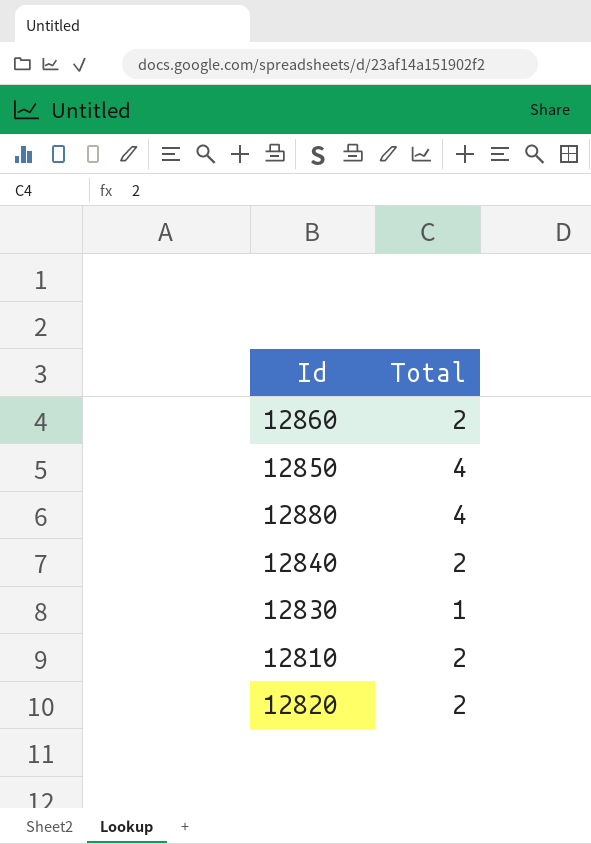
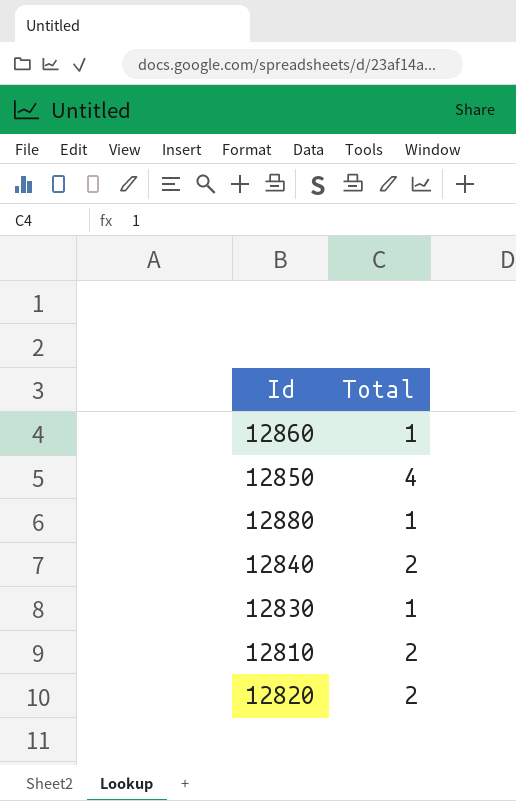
12860 | Total: 2 -> 1
12880 | Total: 4 -> 1

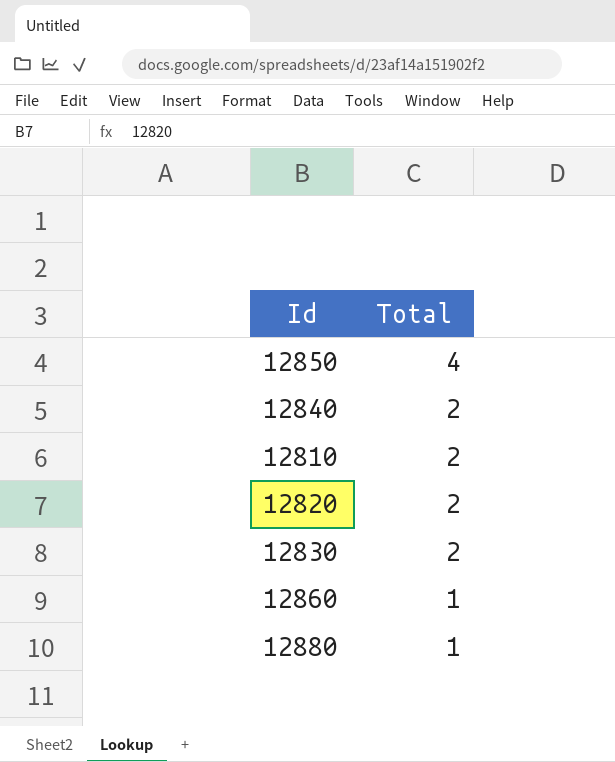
row order: none -> Total descending
12830 | Total: 1 -> 2

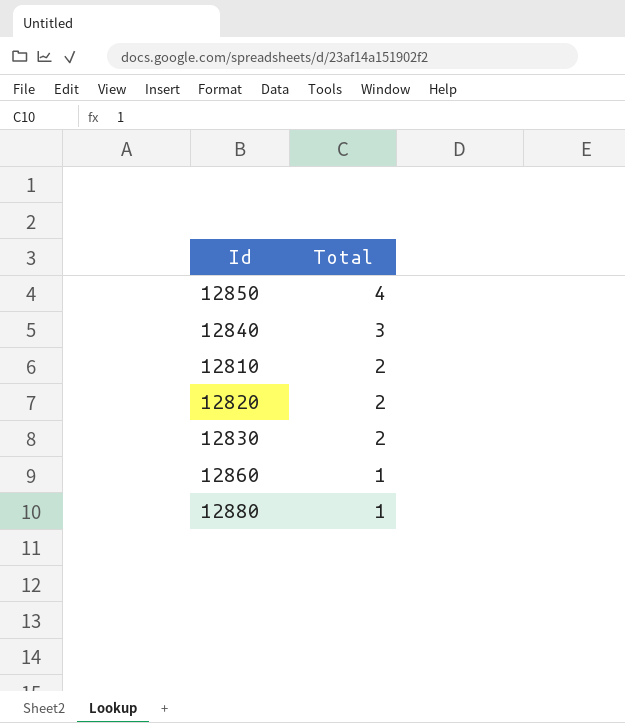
12840 | Total: 2 -> 3

